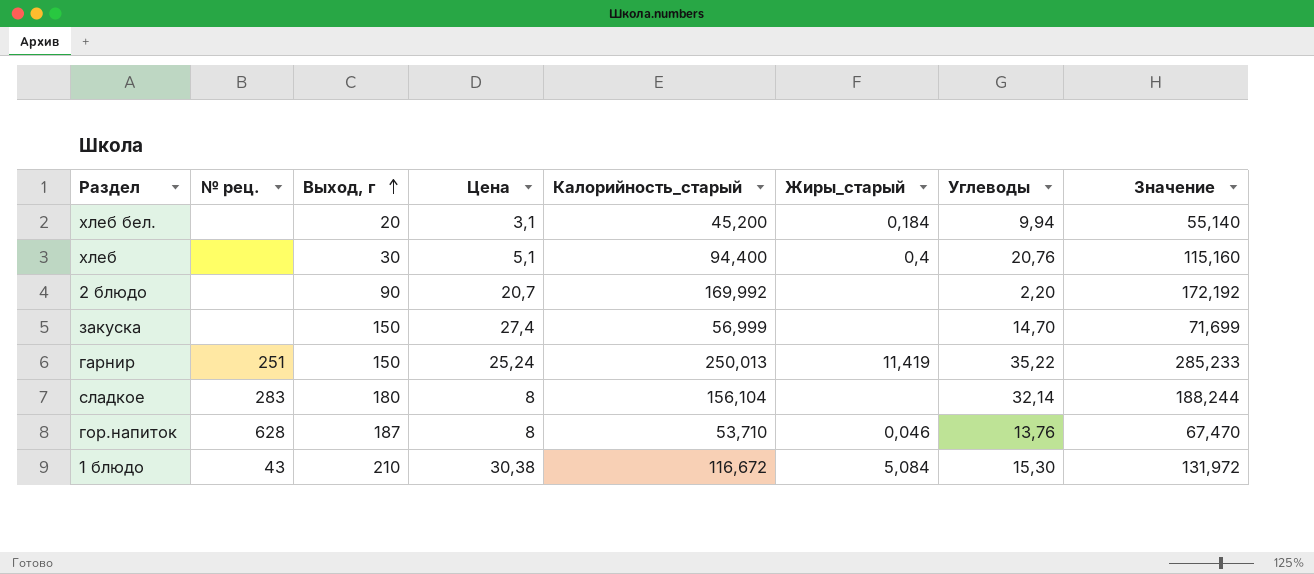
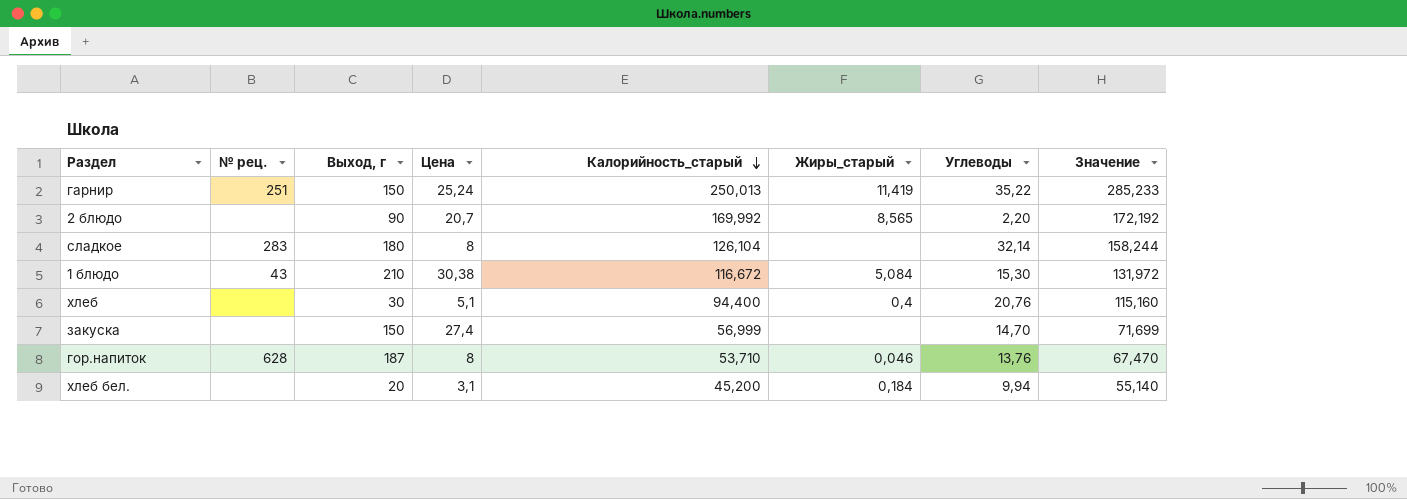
row order: Выход, г ascending -> Калорийность_старый descending
2 блюдо | Жиры_старый: none -> 8,565
сладкое | Калорийность_старый: 156,104 -> 126,104
сладкое | Значение: 188,244 -> 158,244

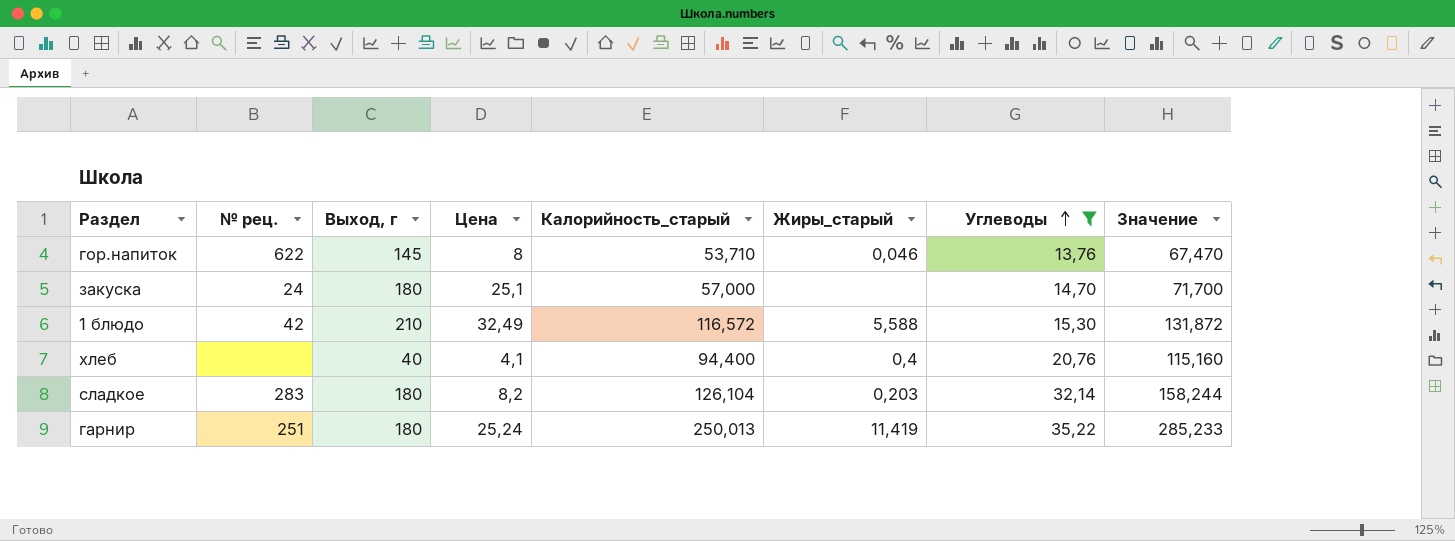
filter: none -> Углеводы >= 13,76
row order: Калорийность_старый descending -> Углеводы ascending
гор.напиток | № рец.: 628 -> 622
гор.напиток | Выход, г: 187 -> 145
закуска | № рец.: none -> 24
закуска | Выход, г: 150 -> 180
закуска | Цена: 27,4 -> 25,1
закуска | Калорийность_старый: 56,999 -> 57,000
закуска | Значение: 71,699 -> 71,700
1 блюдо | № рец.: 43 -> 42
1 блюдо | Цена: 30,38 -> 32,49
1 блюдо | Калорийность_старый: 116,672 -> 116,572
1 блюдо | Жиры_старый: 5,084 -> 5,588
1 блюдо | Значение: 131,972 -> 131,872
хлеб | Выход, г: 30 -> 40
хлеб | Цена: 5,1 -> 4,1
сладкое | Цена: 8 -> 8,2
сладкое | Жиры_старый: none -> 0,203
гарнир | Выход, г: 150 -> 180

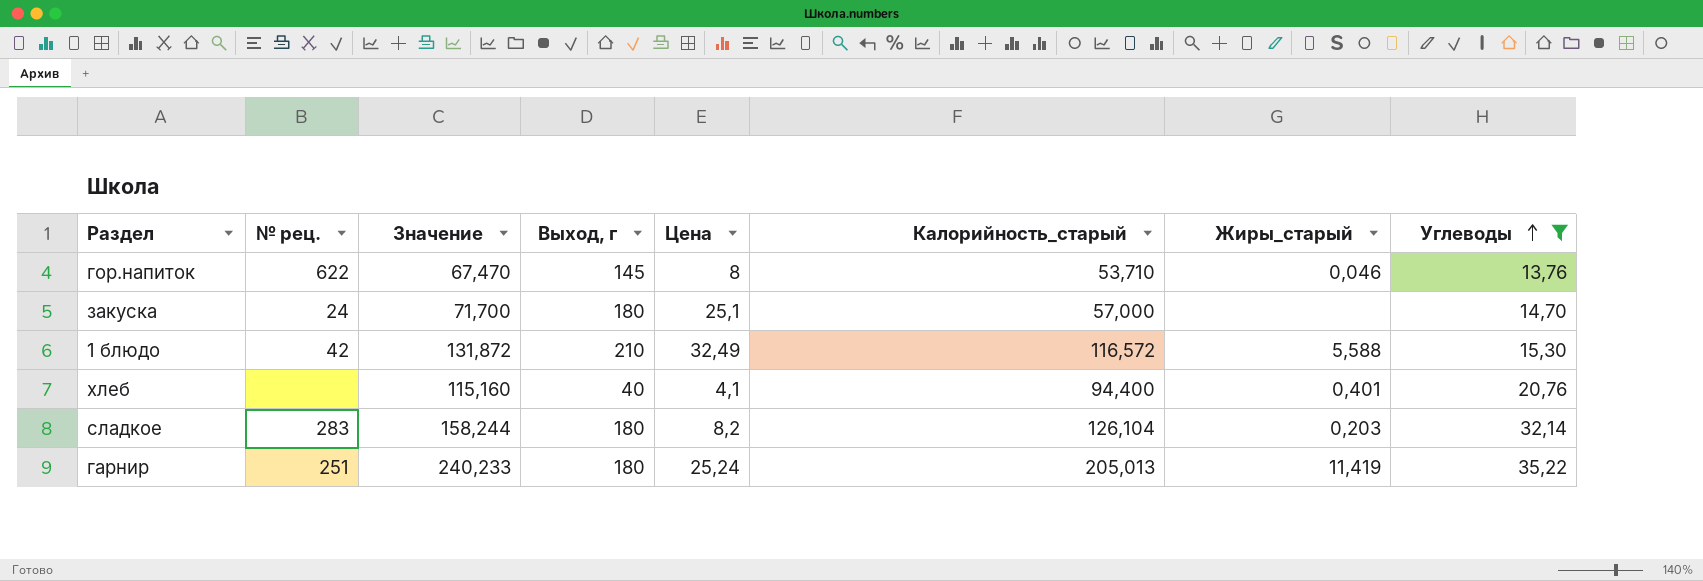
column Значение | position: 8 -> 3
хлеб | Жиры_старый: 0,4 -> 0,401
гарнир | Значение: 285,233 -> 240,233
гарнир | Калорийность_старый: 250,013 -> 205,013

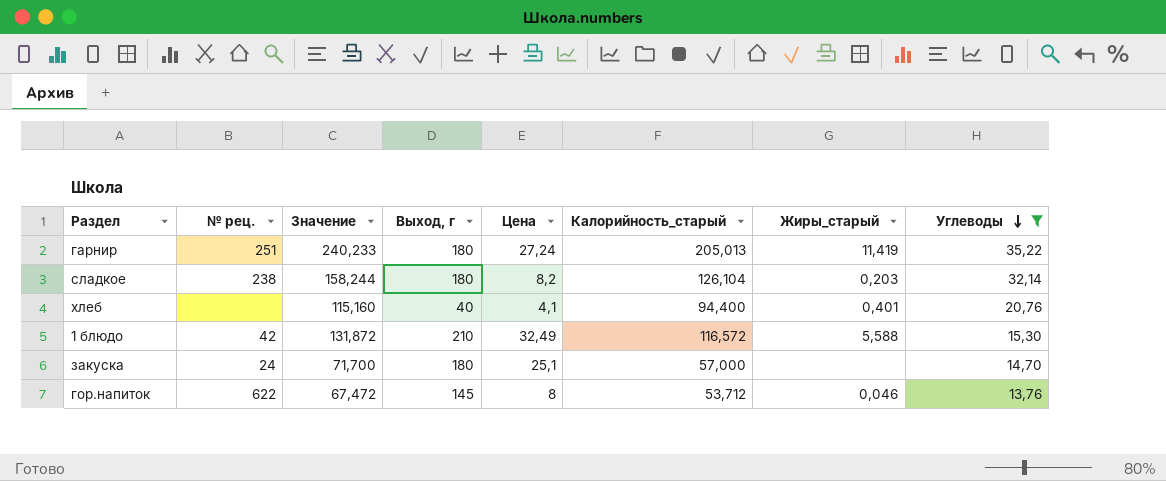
row order: Углеводы ascending -> Углеводы descending
гарнир | Цена: 25,24 -> 27,24
сладкое | № рец.: 283 -> 238
гор.напиток | Значение: 67,470 -> 67,472
гор.напиток | Калорийность_старый: 53,710 -> 53,712

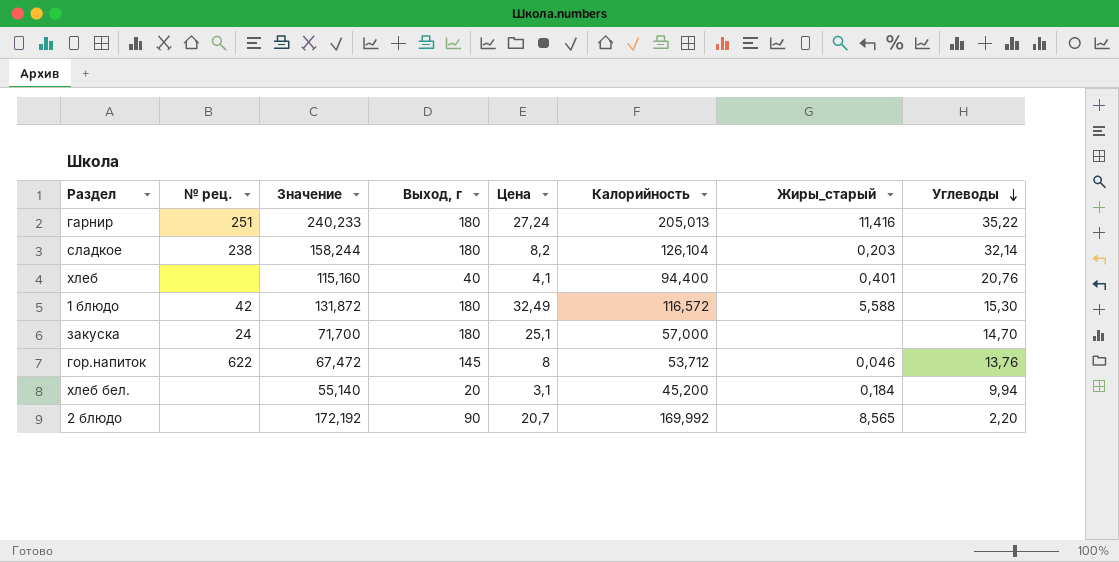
filter: Углеводы >= 13,76 -> none
column name: Калорийность_старый -> Калорийность
гарнир | Жиры_старый: 11,419 -> 11,416
1 блюдо | Выход, г: 210 -> 180

